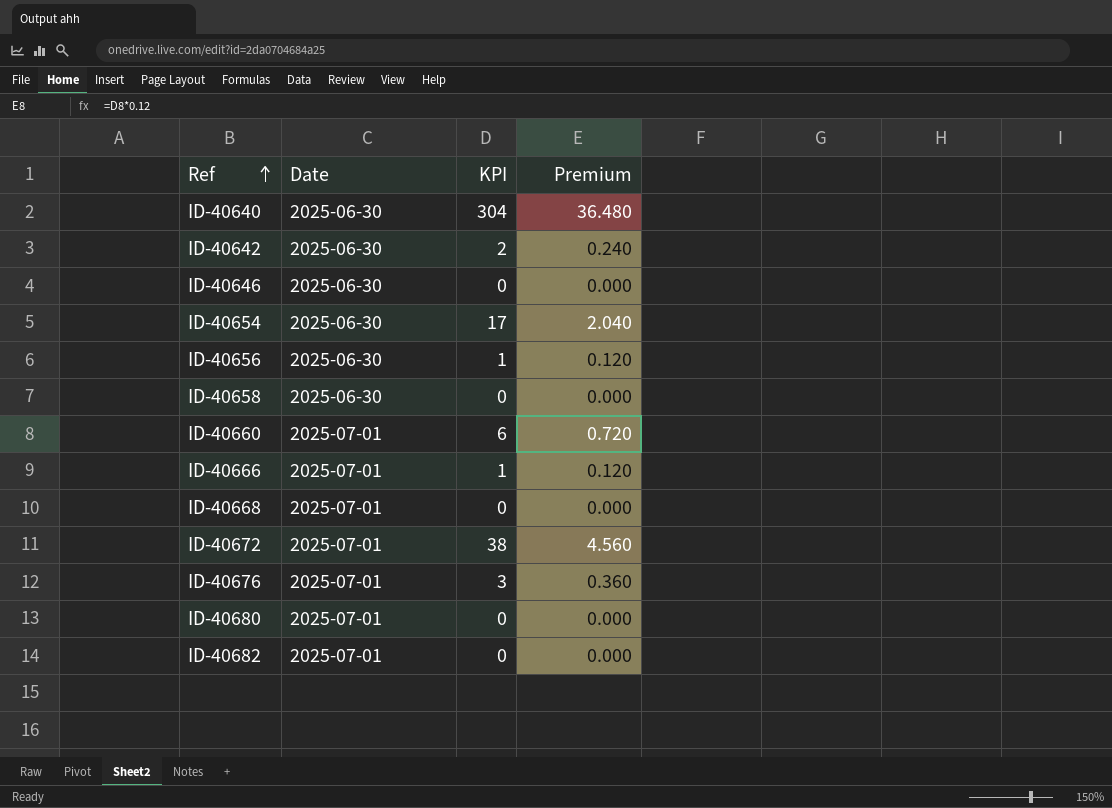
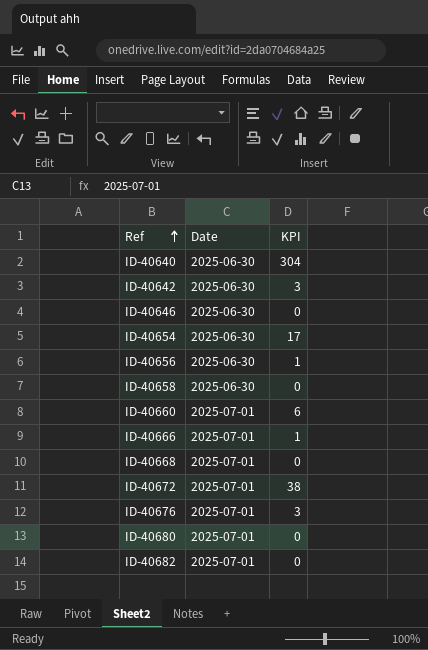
column Premium | formula: [KPI] * 0.12 -> none
ID-40642 | KPI: 2 -> 3

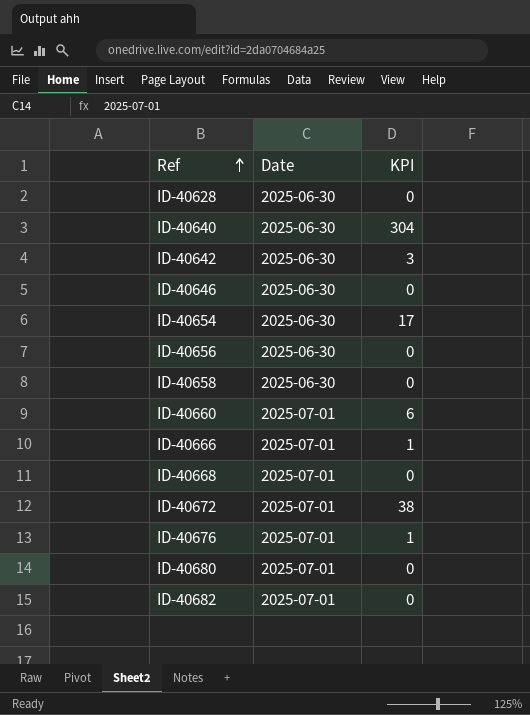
row ID-40628: none -> 2025-06-30 | 0
ID-40656 | KPI: 1 -> 0
ID-40676 | KPI: 3 -> 1

